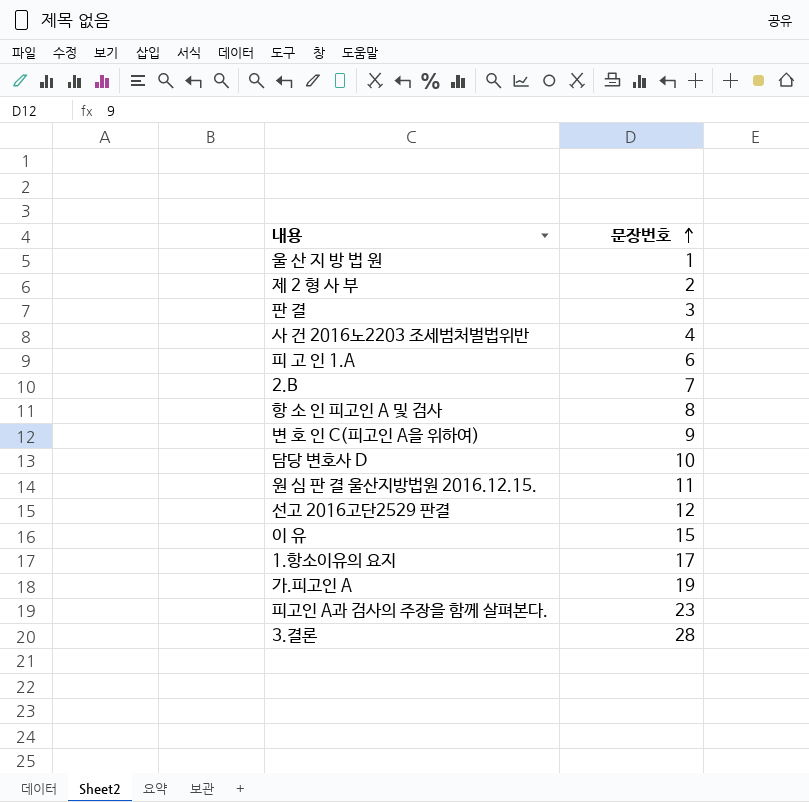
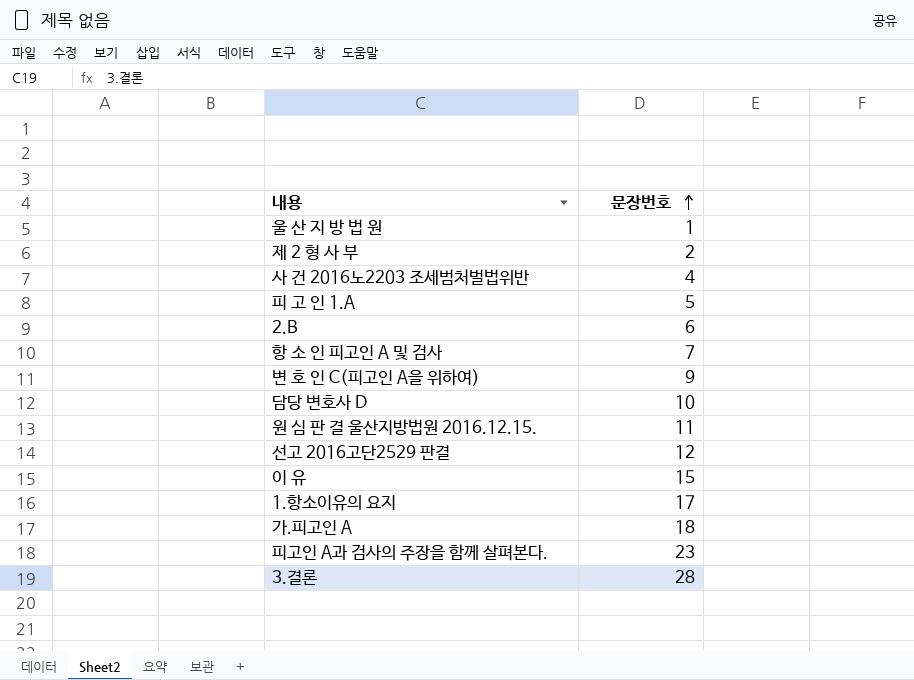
row 판 결: 3 -> none
피 고 인 1.A | 문장번호: 6 -> 5
2.B | 문장번호: 7 -> 6
항 소 인 피고인 A 및 검사 | 문장번호: 8 -> 7
가.피고인 A | 문장번호: 19 -> 18

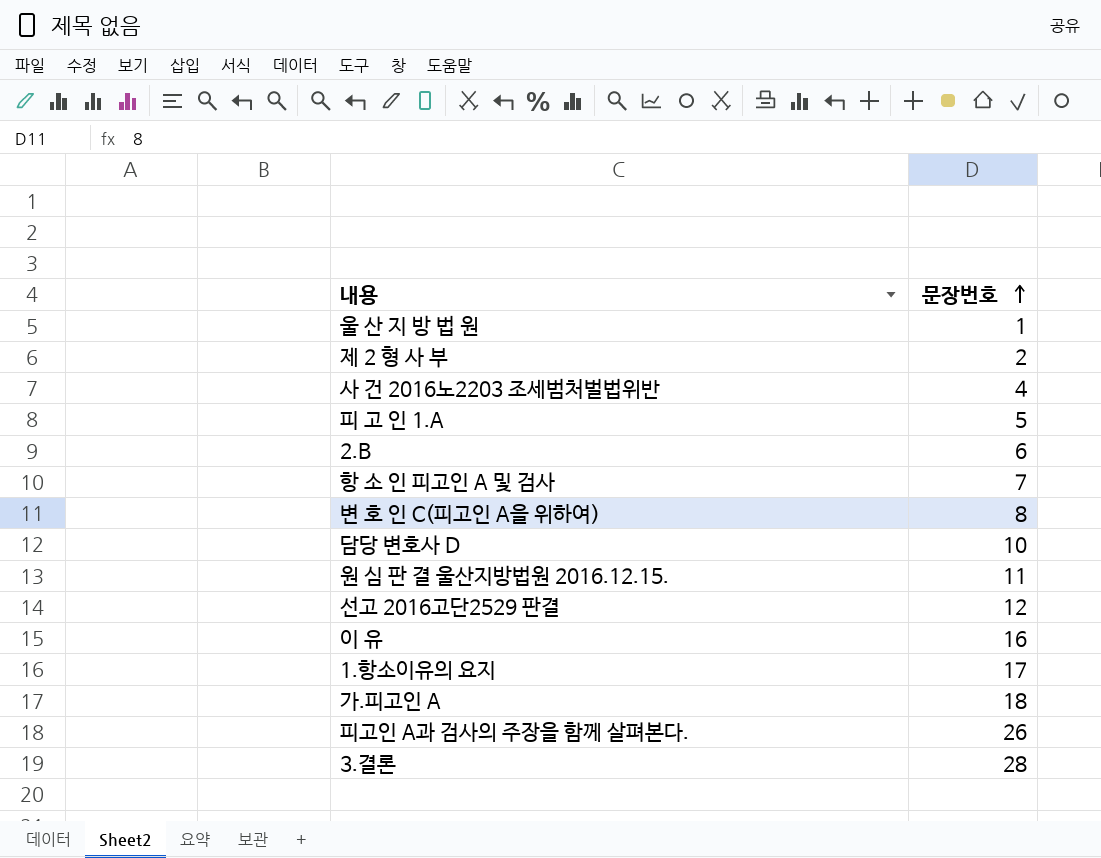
변 호 인 C(피고인 A을 위하여) | 문장번호: 9 -> 8
이 유 | 문장번호: 15 -> 16
피고인 A과 검사의 주장을 함께 살펴본다. | 문장번호: 23 -> 26

